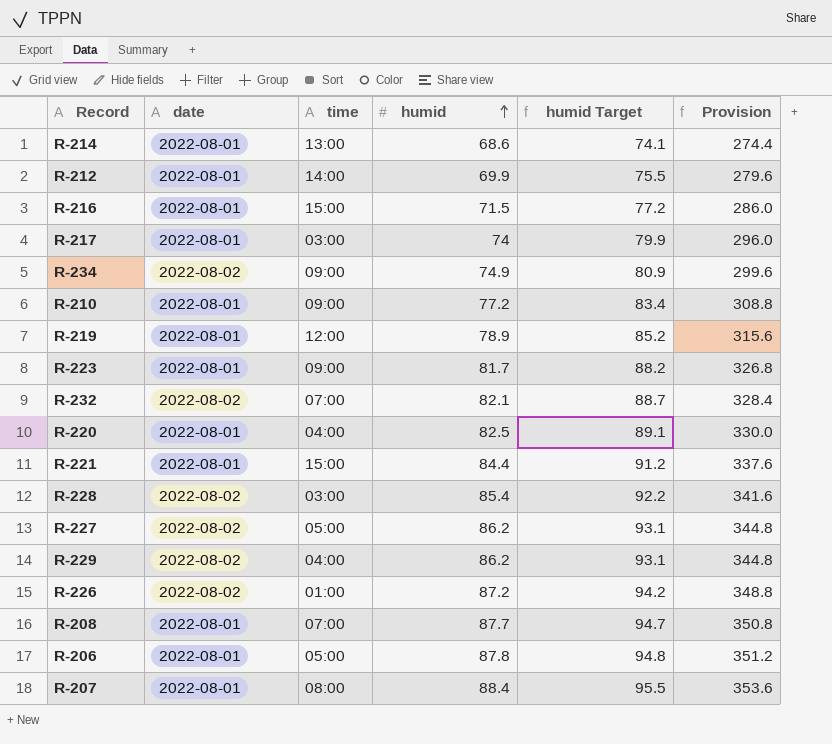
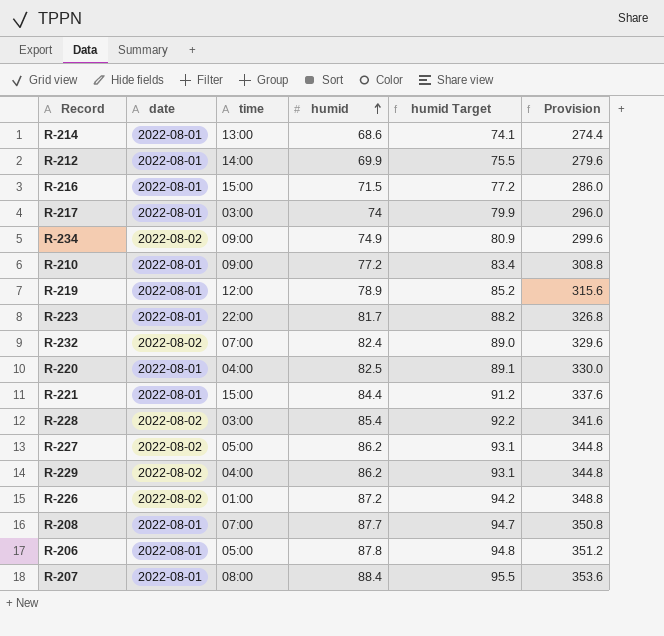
R-223 | time: 09:00 -> 22:00
R-232 | humid: 82.1 -> 82.4
R-232 | humid Target: 88.7 -> 89.0
R-232 | Provision: 328.4 -> 329.6

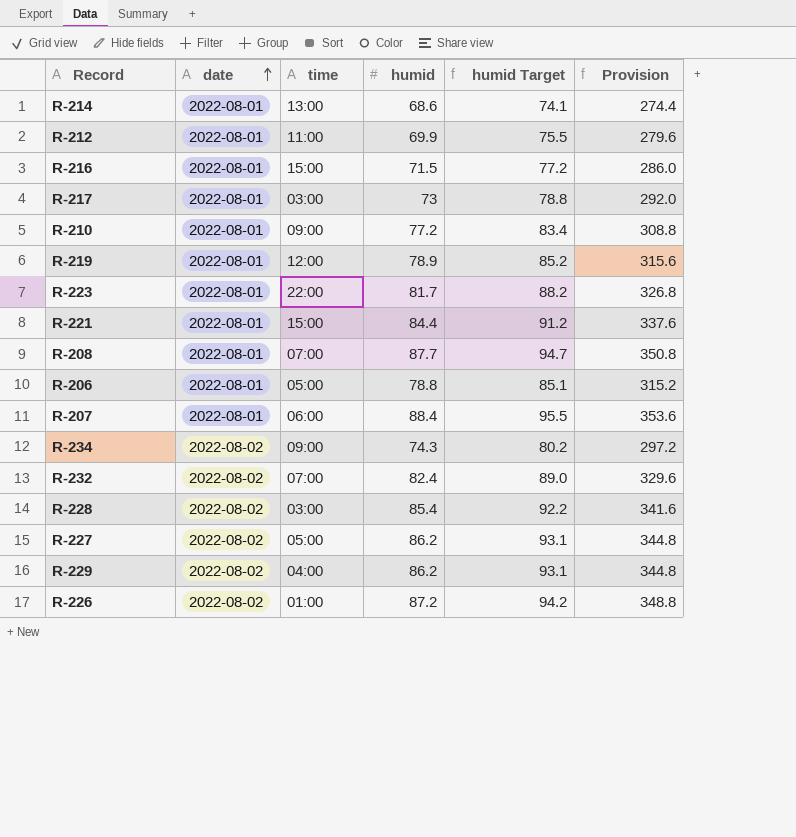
row order: humid ascending -> date ascending
row R-220: 2022-08-01 | 04:00 | 82.5 | 89.1 | 330.0 -> none
R-212 | time: 14:00 -> 11:00
R-217 | humid: 74 -> 73
R-217 | humid Target: 79.9 -> 78.8
R-217 | Provision: 296.0 -> 292.0
R-206 | humid: 87.8 -> 78.8
R-206 | humid Target: 94.8 -> 85.1
R-206 | Provision: 351.2 -> 315.2
R-207 | time: 08:00 -> 06:00
R-234 | humid: 74.9 -> 74.3
R-234 | humid Target: 80.9 -> 80.2
R-234 | Provision: 299.6 -> 297.2

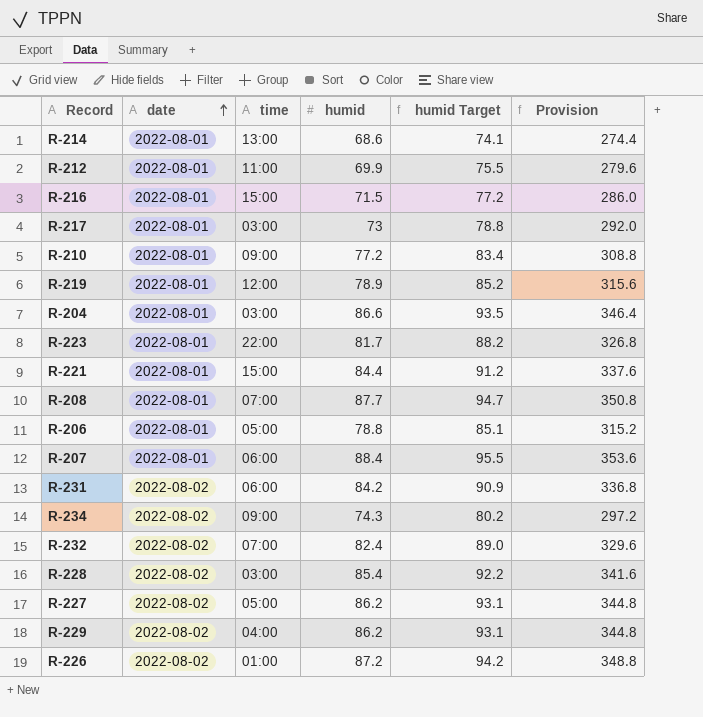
row R-204: none -> 2022-08-01 | 03:00 | 86.6 | 93.5 | 346.4
row R-231: none -> 2022-08-02 | 06:00 | 84.2 | 90.9 | 336.8

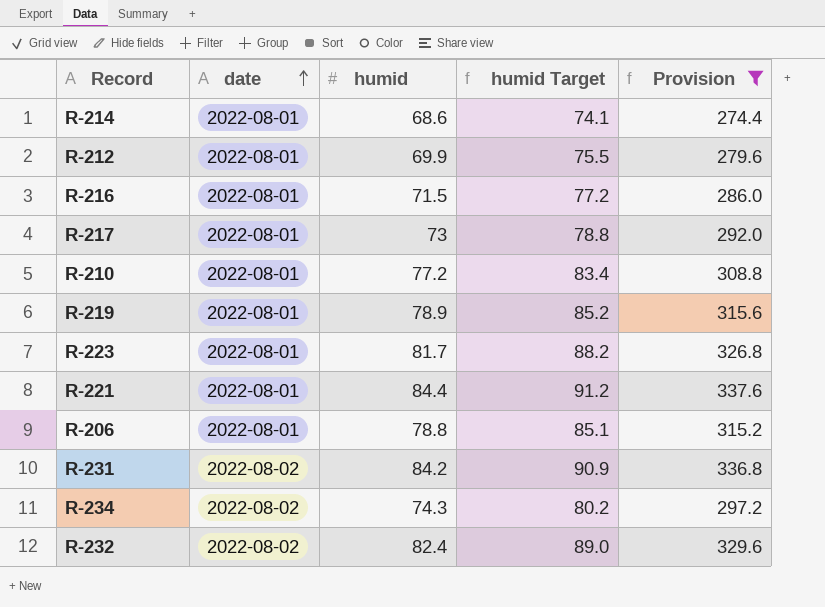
filter: none -> Provision <= 337.6
column time | position: 3 -> none

